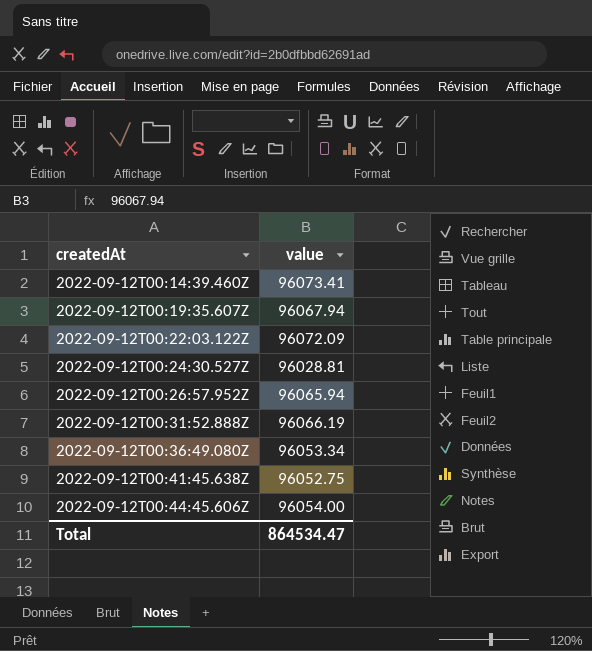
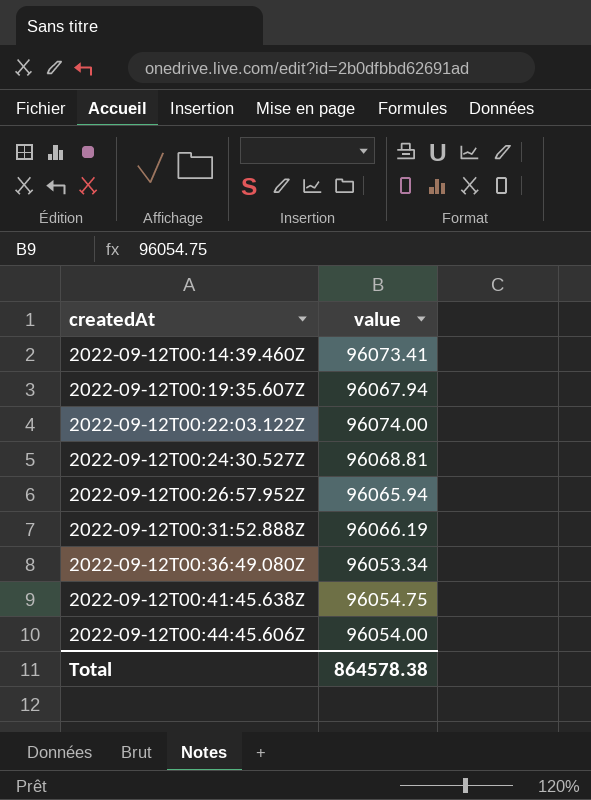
2022-09-12T00:22:03.122Z | value: 96072.09 -> 96074.00
2022-09-12T00:24:30.527Z | value: 96028.81 -> 96068.81
2022-09-12T00:41:45.638Z | value: 96052.75 -> 96054.75
Total | value: 864534.47 -> 864578.38

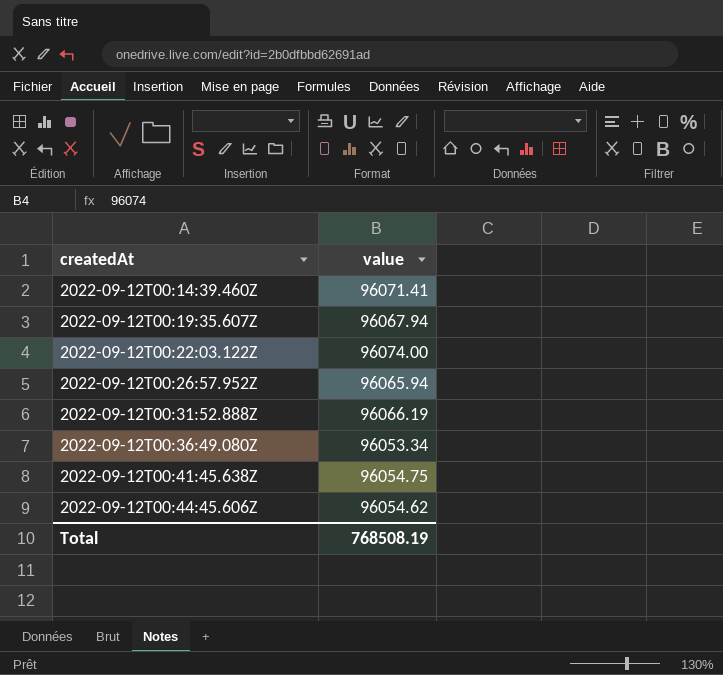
row 2022-09-12T00:24:30.527Z: 96068.81 -> none
2022-09-12T00:14:39.460Z | value: 96073.41 -> 96071.41
2022-09-12T00:44:45.606Z | value: 96054.00 -> 96054.62
Total | value: 864578.38 -> 768508.19

